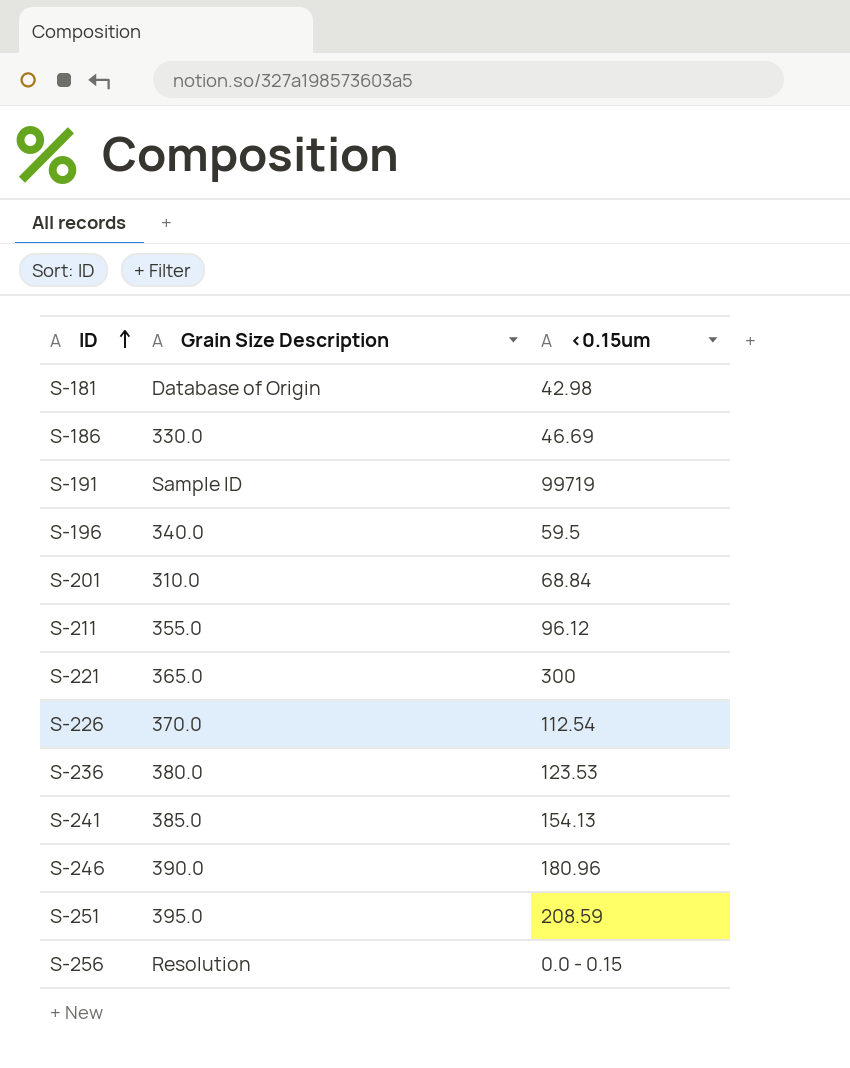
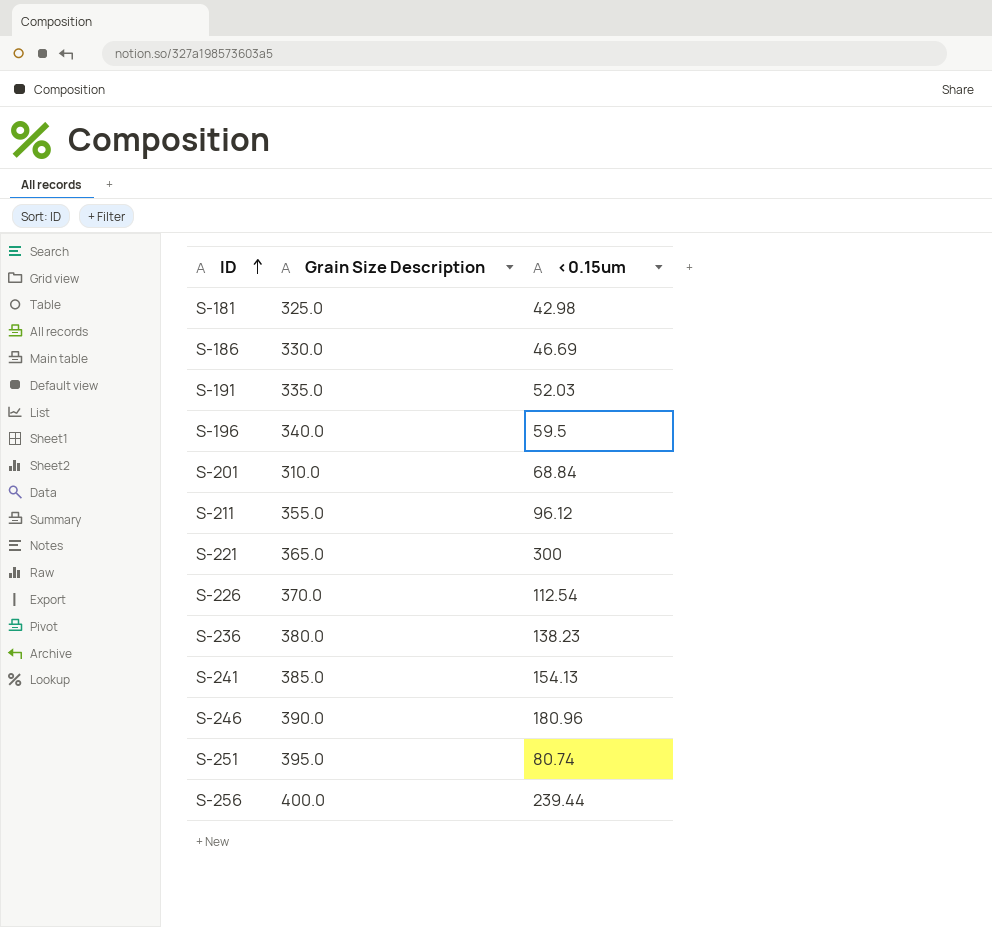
S-181 | Grain Size Description: Database of Origin -> 325.0
S-191 | Grain Size Description: Sample ID -> 335.0
S-191 | <0.15um: 99719 -> 52.03
S-236 | <0.15um: 123.53 -> 138.23
S-251 | <0.15um: 208.59 -> 80.74
S-256 | Grain Size Description: Resolution -> 400.0
S-256 | <0.15um: 0.0 - 0.15 -> 239.44

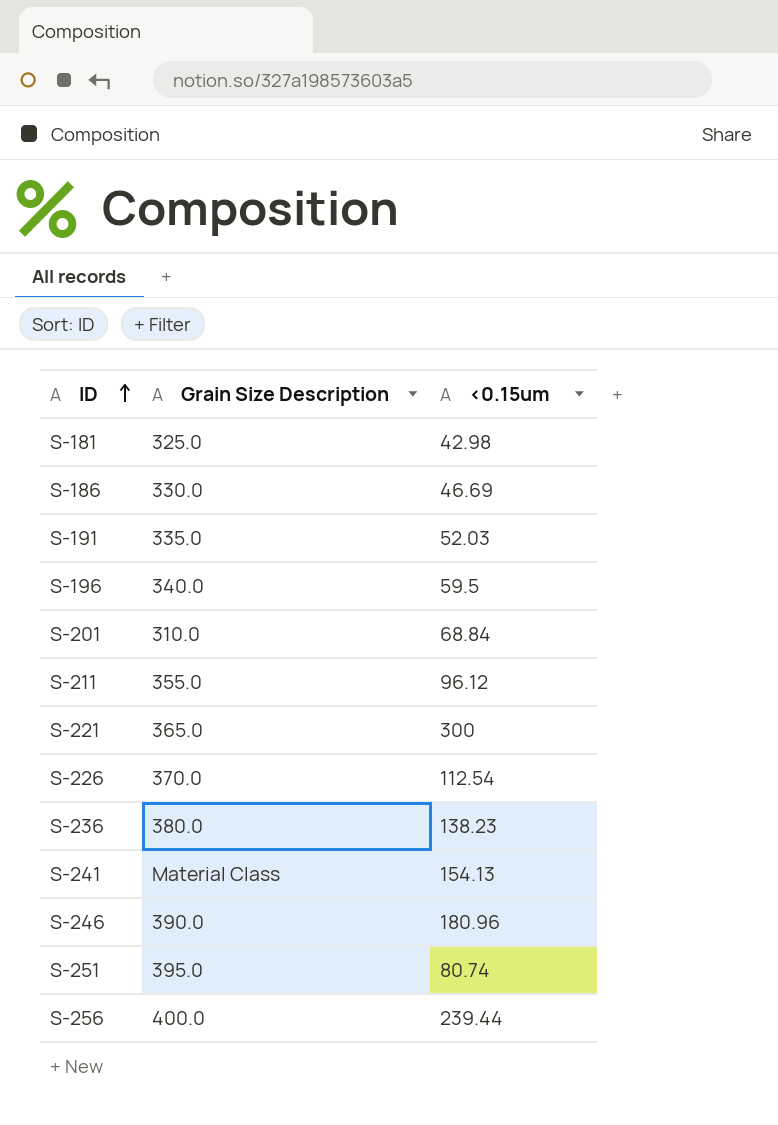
S-241 | Grain Size Description: 385.0 -> Material Class

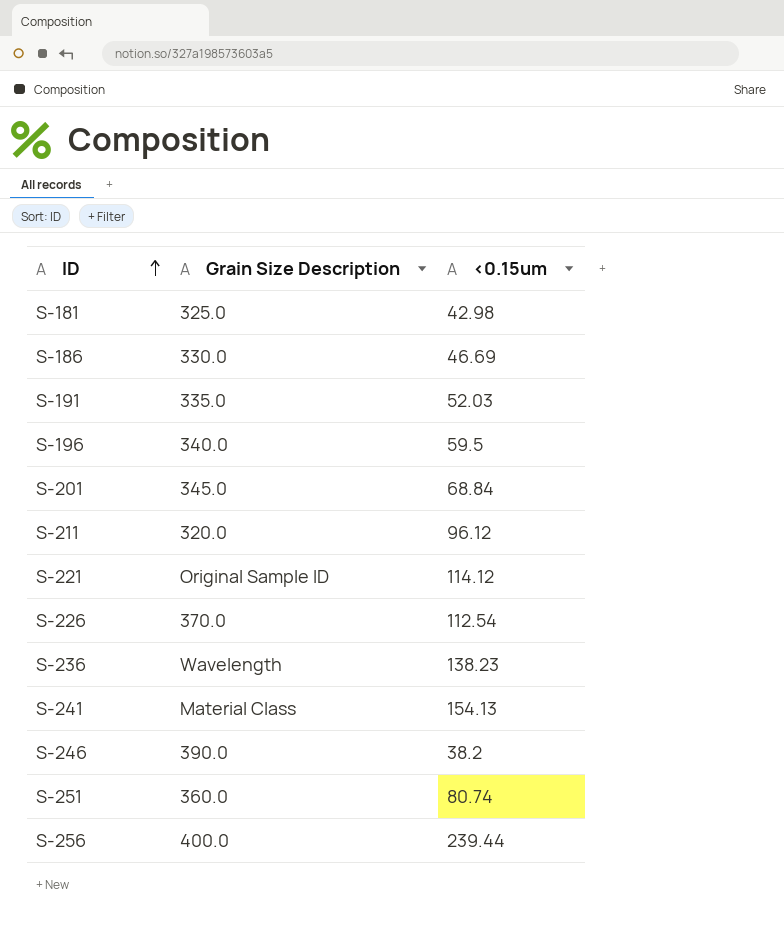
S-201 | Grain Size Description: 310.0 -> 345.0
S-211 | Grain Size Description: 355.0 -> 320.0
S-221 | Grain Size Description: 365.0 -> Original Sample ID
S-221 | <0.15um: 300 -> 114.12
S-236 | Grain Size Description: 380.0 -> Wavelength
S-246 | <0.15um: 180.96 -> 38.2
S-251 | Grain Size Description: 395.0 -> 360.0

